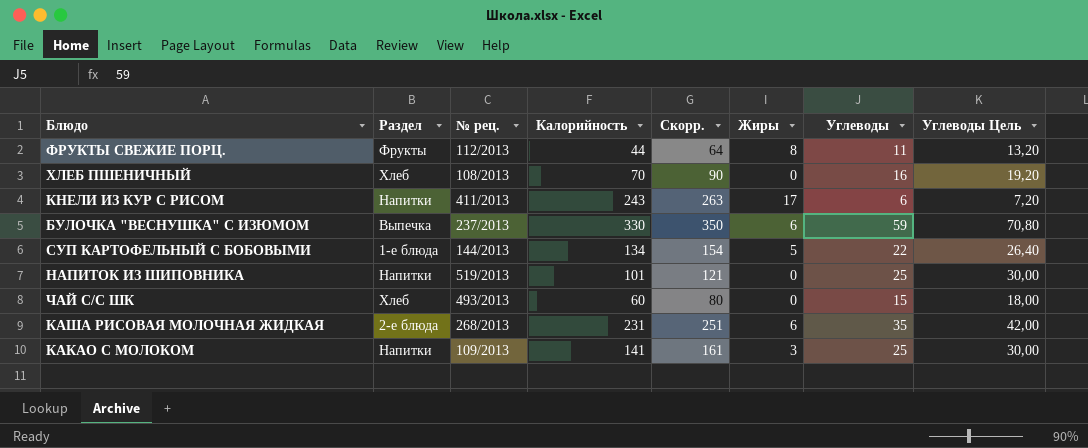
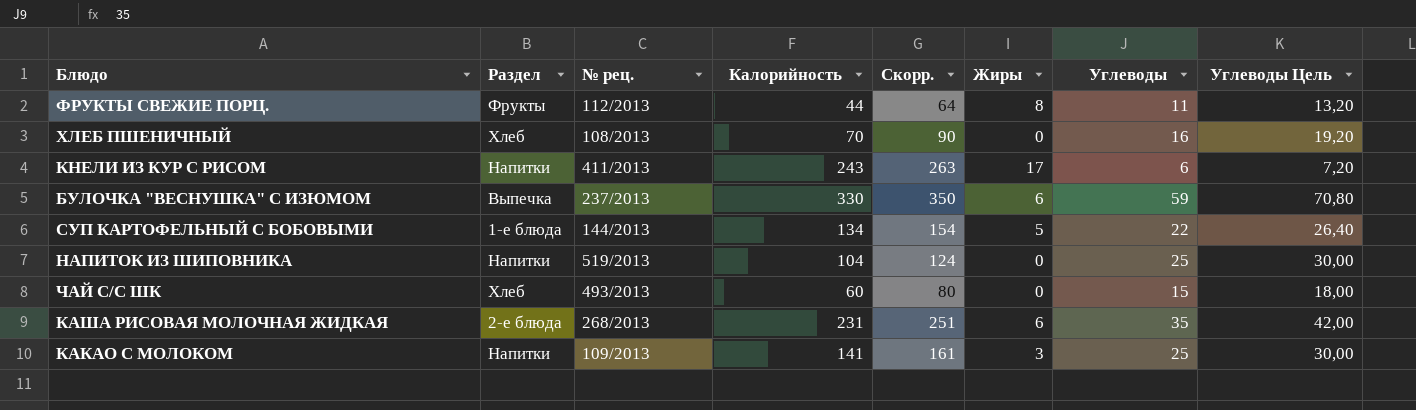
НАПИТОК ИЗ ШИПОВНИКА | Калорийность: 101 -> 104
НАПИТОК ИЗ ШИПОВНИКА | Скорр.: 121 -> 124

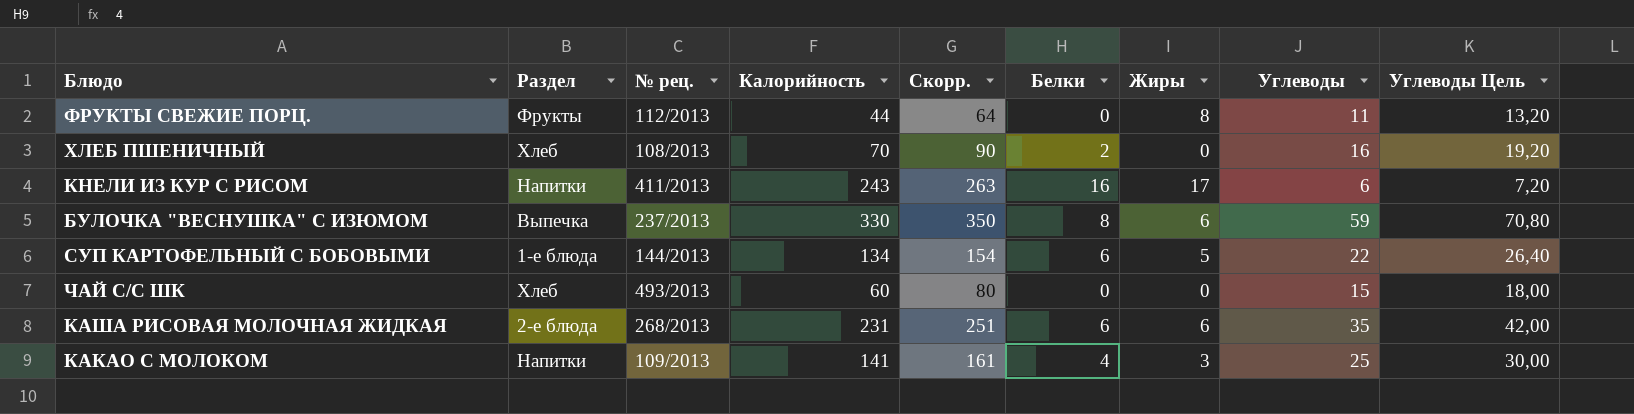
column Белки | position: none -> 6
row НАПИТОК ИЗ ШИПОВНИКА: Напитки | 519/2013 | 104 | 124 | 0 | 25 | 30,00 -> none

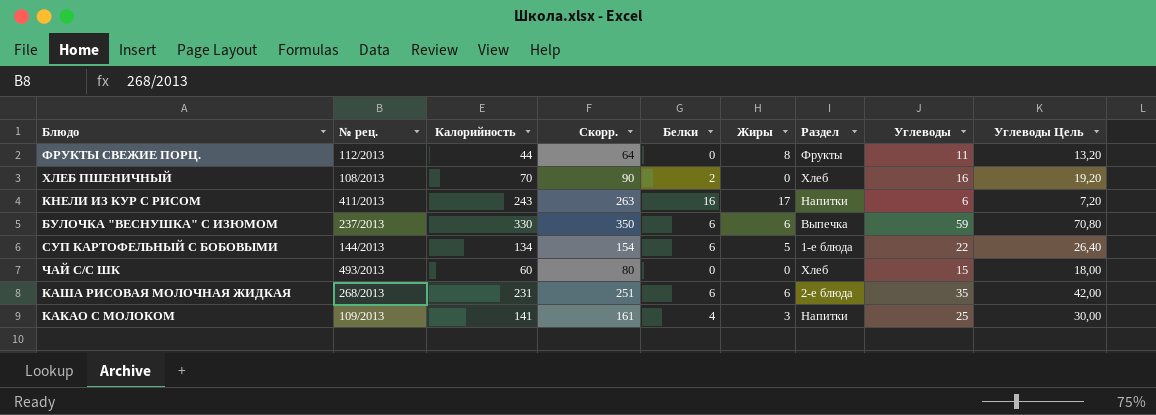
column Раздел | position: 2 -> 7
БУЛОЧКА "ВЕСНУШКА" С ИЗЮМОМ | Белки: 8 -> 6

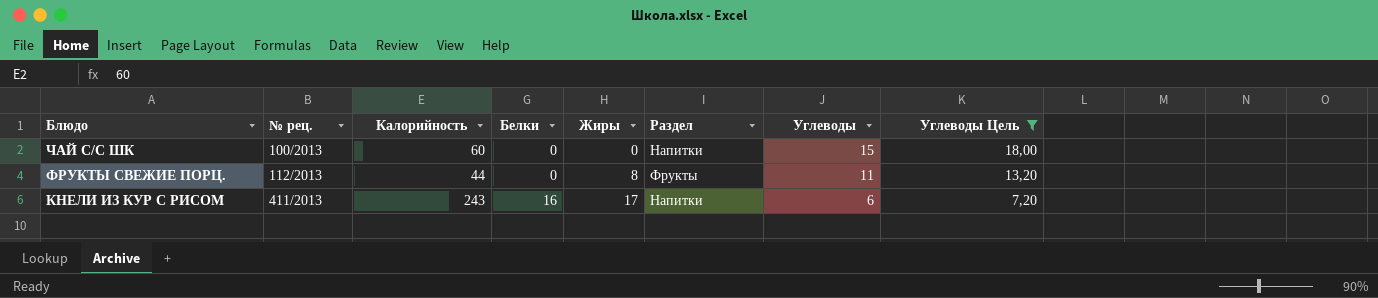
filter: none -> Углеводы Цель <= 18,00
row order: none -> Блюдо descending
column Скорр. | formula: [Калорийность] + 20 -> none
ЧАЙ С/С ШК | № рец.: 493/2013 -> 100/2013
ЧАЙ С/С ШК | Раздел: Хлеб -> Напитки

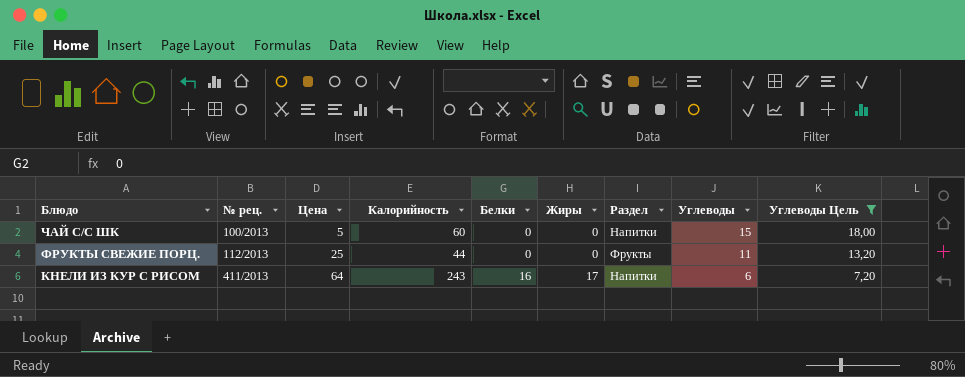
column Цена | position: none -> 3
ФРУКТЫ СВЕЖИЕ ПОРЦ. | Жиры: 8 -> 0

